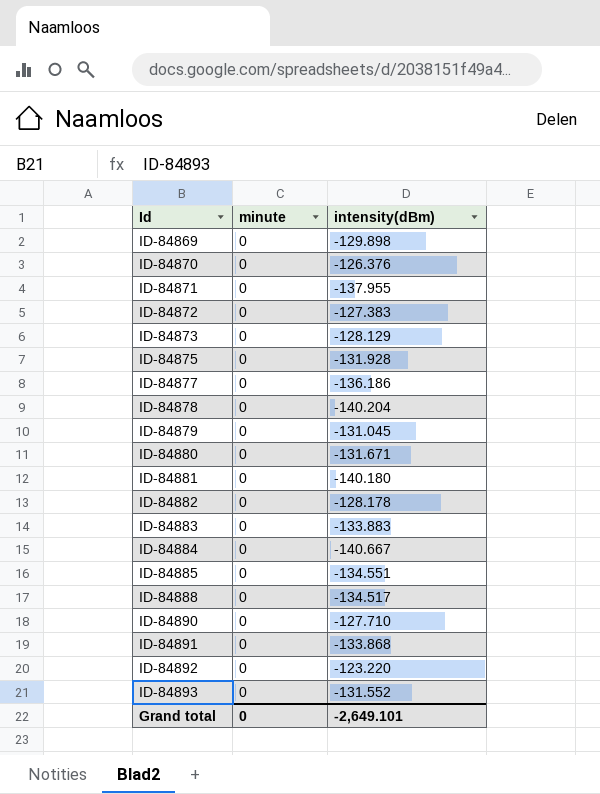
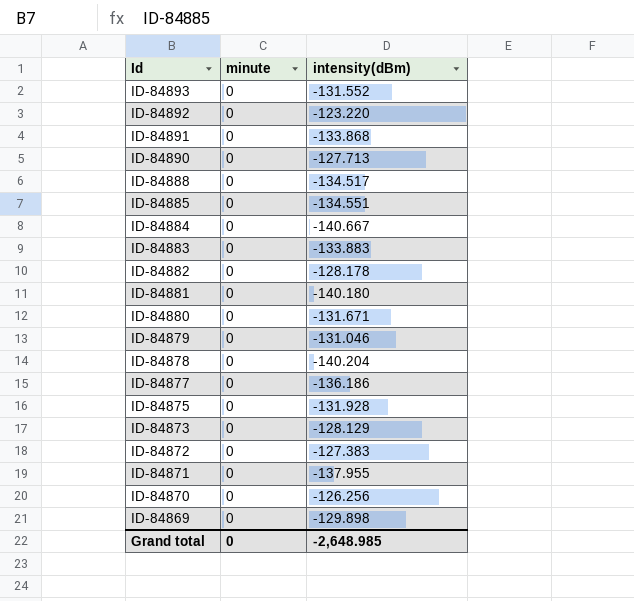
row order: Id ascending -> Id descending
ID-84890 | intensity(dBm): -127.710 -> -127.713
ID-84879 | intensity(dBm): -131.045 -> -131.046
ID-84870 | intensity(dBm): -126.376 -> -126.256
Grand total | intensity(dBm): -2,649.101 -> -2,648.985

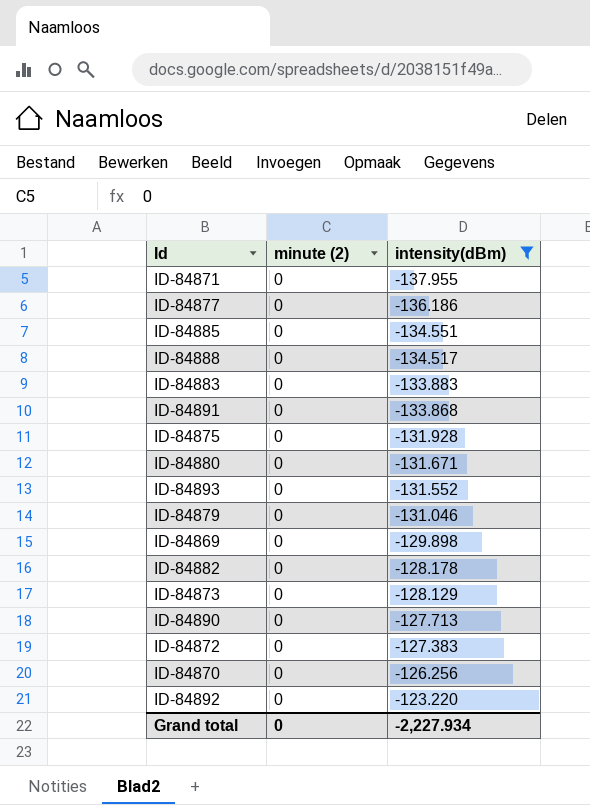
filter: none -> intensity(dBm) >= -137.955
row order: Id descending -> intensity(dBm) ascending
column name: minute -> minute (2)
Grand total | intensity(dBm): -2,648.985 -> -2,227.934

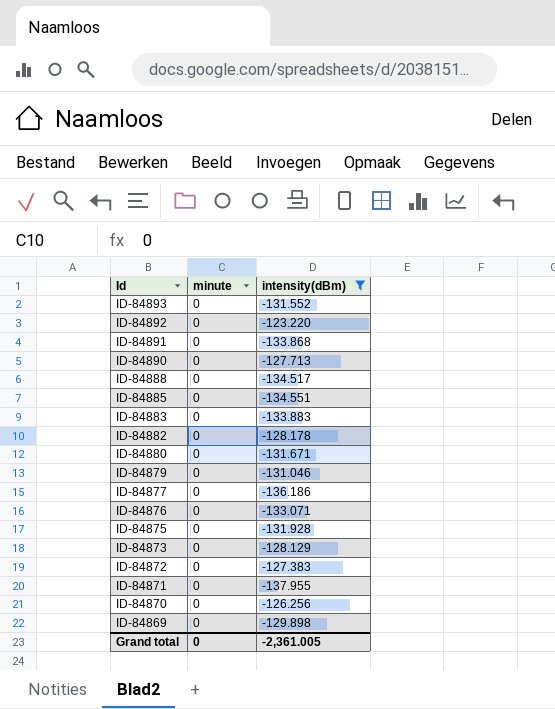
row order: intensity(dBm) ascending -> Id descending
column name: minute (2) -> minute
row ID-84876: none -> 0 | -133.071
Grand total | intensity(dBm): -2,227.934 -> -2,361.005

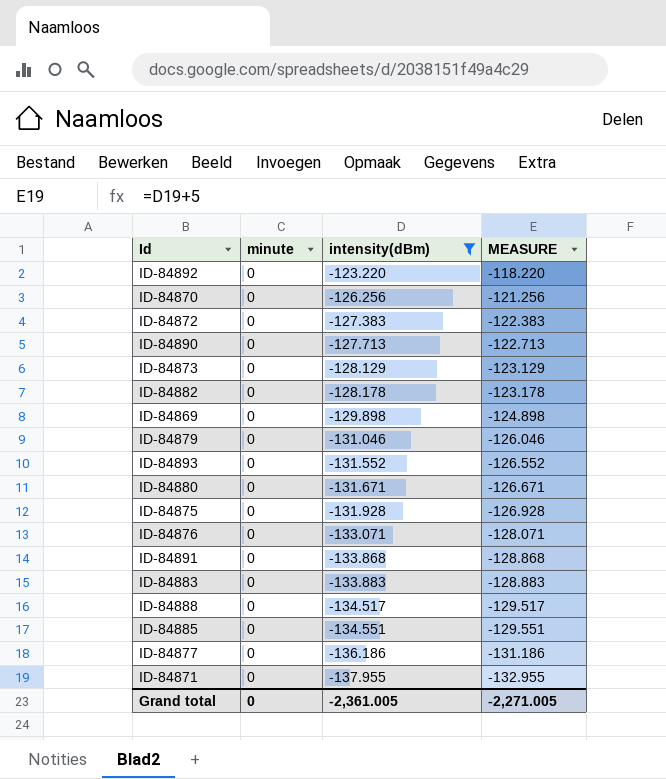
row order: Id descending -> intensity(dBm) descending
column MEASURE | formula: none -> [intensity(dBm)] + 5

